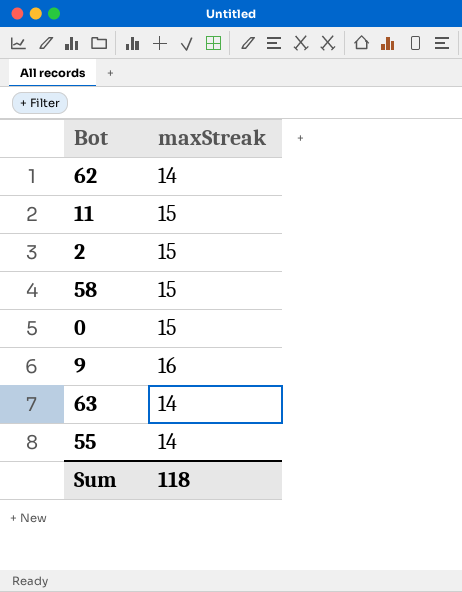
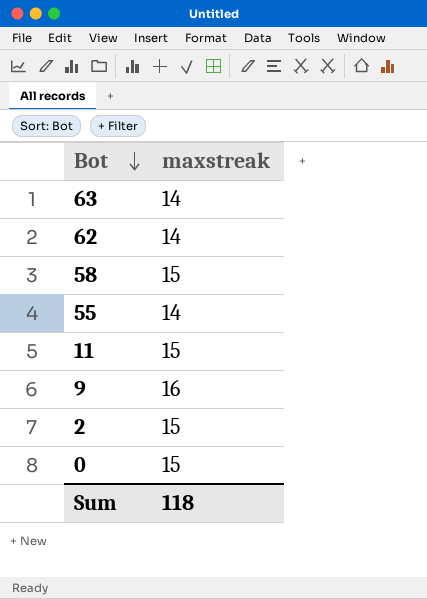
row order: none -> Bot descending
column name: maxStreak -> maxstreak

